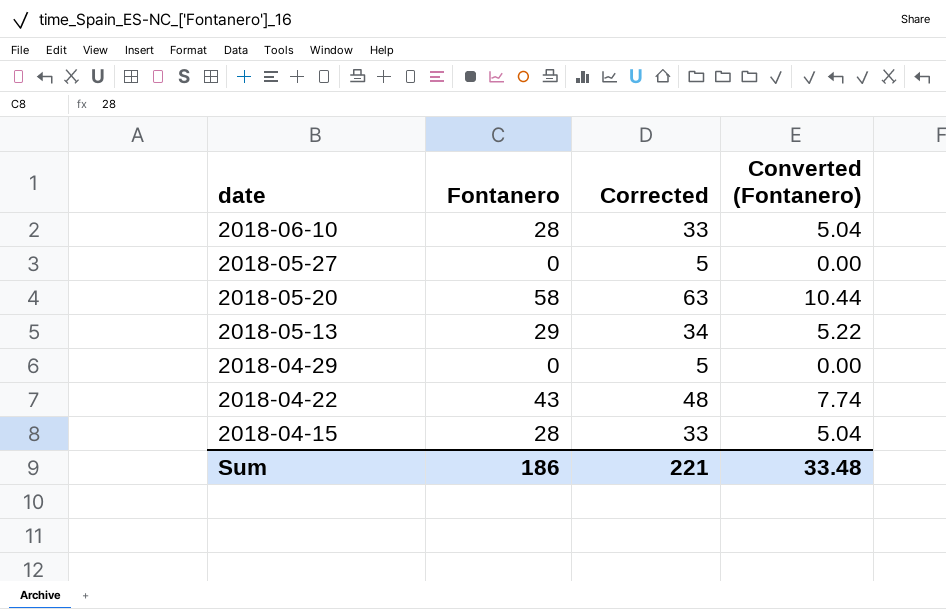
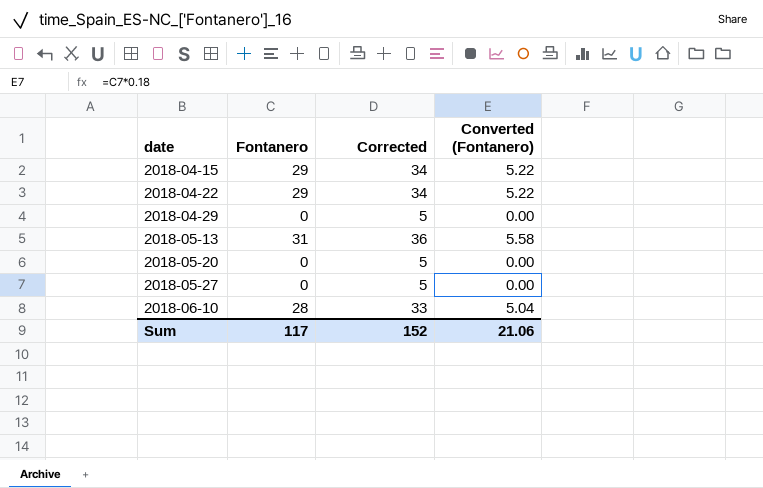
row order: date descending -> date ascending
2018-04-15 | Fontanero: 28 -> 29
2018-04-15 | Corrected: 33 -> 34
2018-04-15 | Converted (Fontanero): 5.04 -> 5.22
2018-04-22 | Fontanero: 43 -> 29
2018-04-22 | Corrected: 48 -> 34
2018-04-22 | Converted (Fontanero): 7.74 -> 5.22
2018-05-13 | Fontanero: 29 -> 31
2018-05-13 | Corrected: 34 -> 36
2018-05-13 | Converted (Fontanero): 5.22 -> 5.58
2018-05-20 | Fontanero: 58 -> 0
2018-05-20 | Corrected: 63 -> 5
2018-05-20 | Converted (Fontanero): 10.44 -> 0.00
Sum | Fontanero: 186 -> 117
Sum | Corrected: 221 -> 152
Sum | Converted (Fontanero): 33.48 -> 21.06

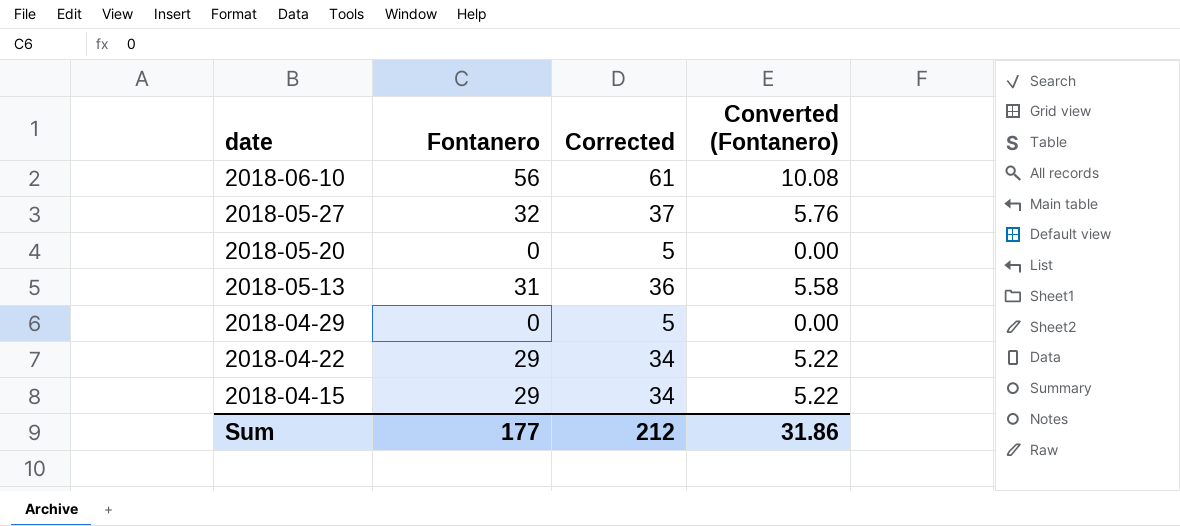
row order: date ascending -> date descending
2018-06-10 | Fontanero: 28 -> 56
2018-06-10 | Corrected: 33 -> 61
2018-06-10 | Converted (Fontanero): 5.04 -> 10.08
2018-05-27 | Fontanero: 0 -> 32
2018-05-27 | Corrected: 5 -> 37
2018-05-27 | Converted (Fontanero): 0.00 -> 5.76
Sum | Fontanero: 117 -> 177
Sum | Corrected: 152 -> 212
Sum | Converted (Fontanero): 21.06 -> 31.86

